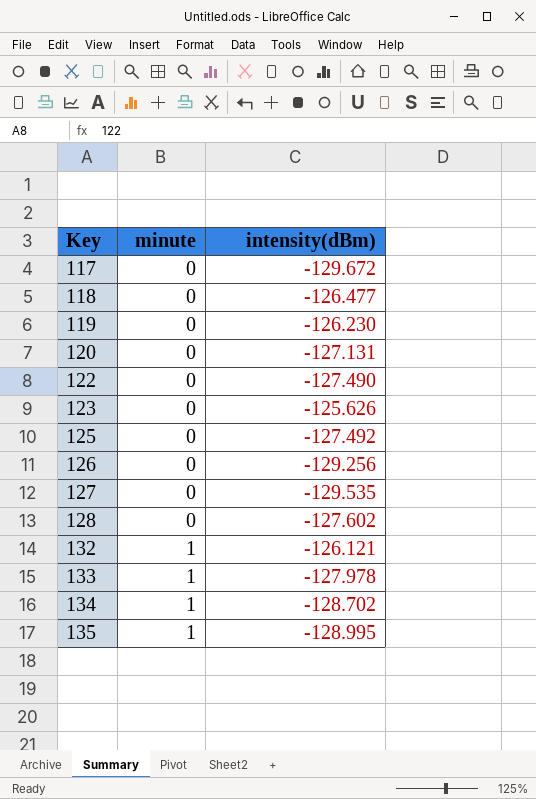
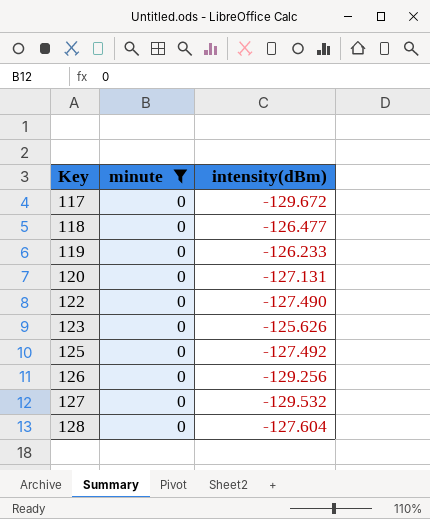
filter: none -> minute = 0
119 | intensity(dBm): -126.230 -> -126.233
127 | intensity(dBm): -129.535 -> -129.532
128 | intensity(dBm): -127.602 -> -127.604

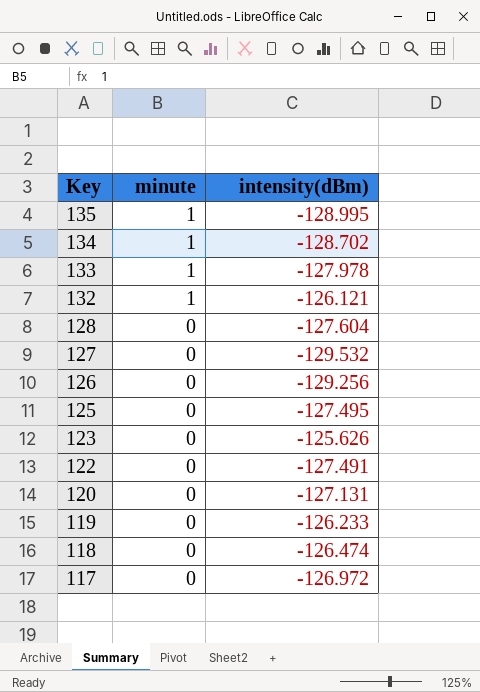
filter: minute = 0 -> none
row order: Key ascending -> Key descending
125 | intensity(dBm): -127.492 -> -127.495
122 | intensity(dBm): -127.490 -> -127.491
118 | intensity(dBm): -126.477 -> -126.474
117 | intensity(dBm): -129.672 -> -126.972

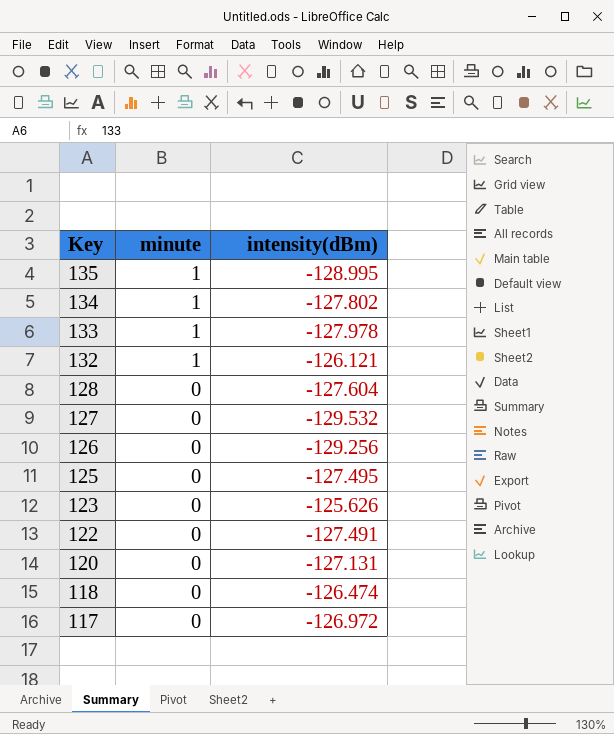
row 119: 0 | -126.233 -> none
134 | intensity(dBm): -128.702 -> -127.802

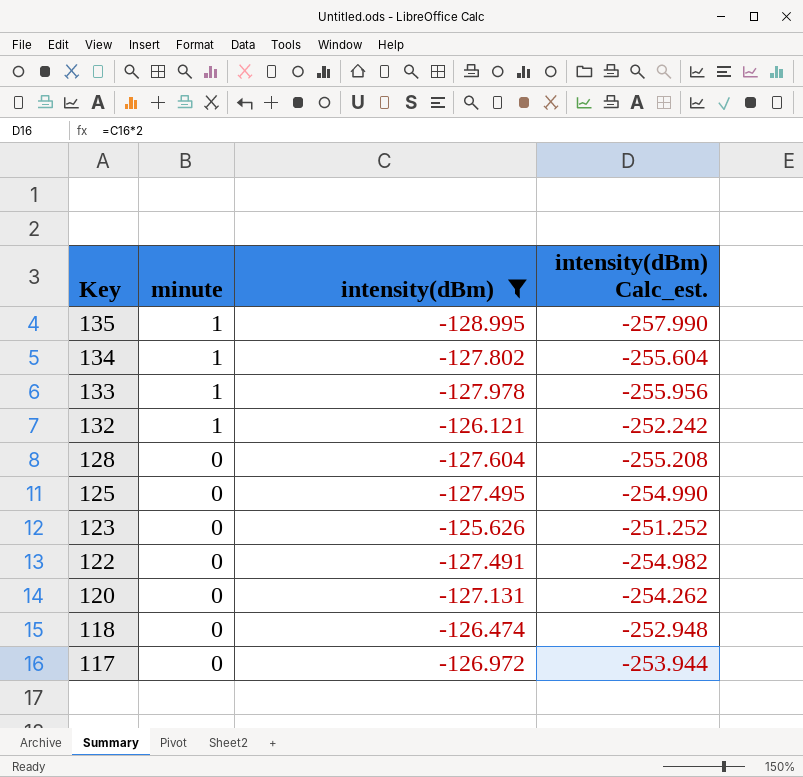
filter: none -> intensity(dBm) >= -128.995
column intensity(dBm) Calc_est. | formula: none -> [intensity(dBm)] * 2

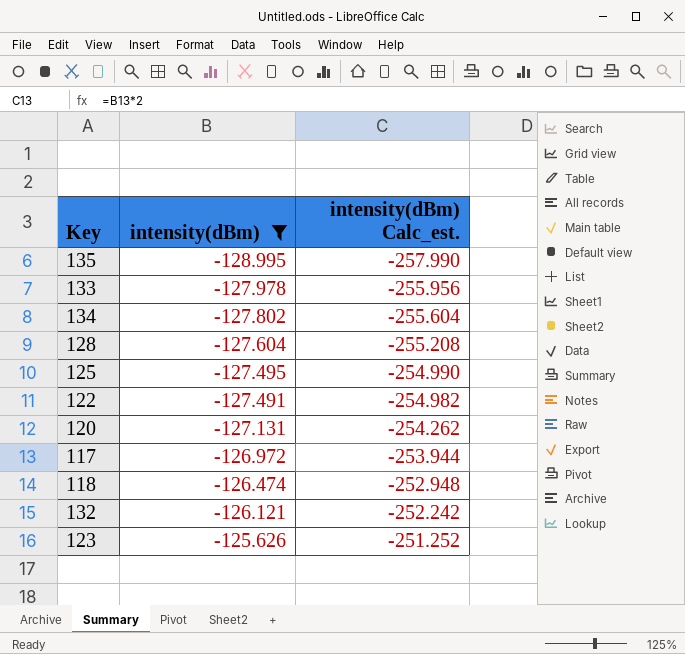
row order: Key descending -> intensity(dBm) ascending
column minute | position: 2 -> none

